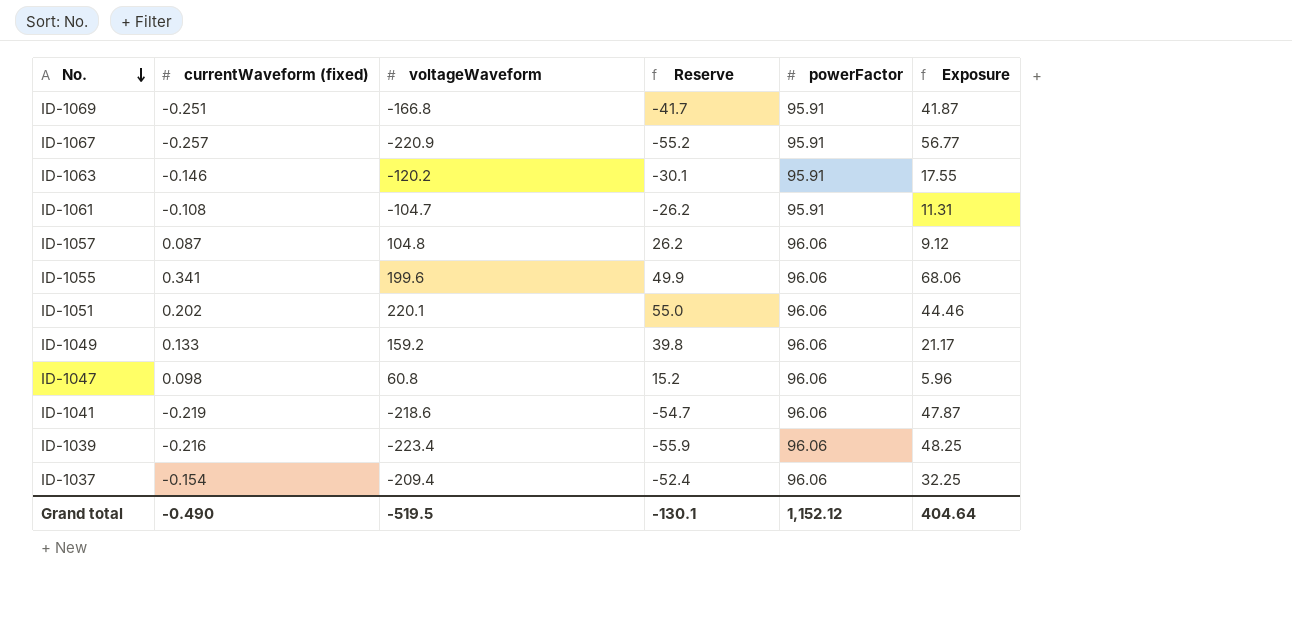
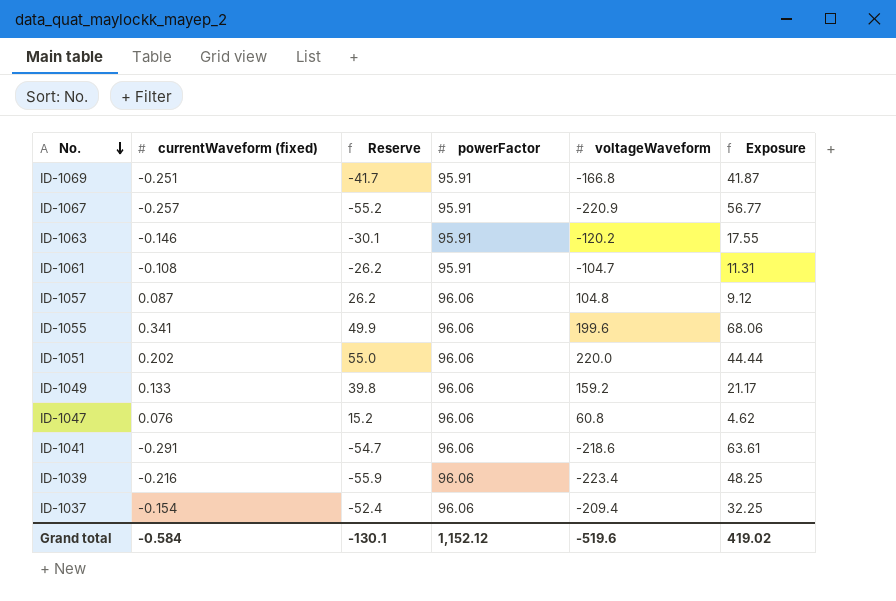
column voltageWaveform | position: 3 -> 5
ID-1051 | voltageWaveform: 220.1 -> 220.0
ID-1051 | Exposure: 44.46 -> 44.44
ID-1047 | currentWaveform (fixed): 0.098 -> 0.076
ID-1047 | Exposure: 5.96 -> 4.62
ID-1041 | currentWaveform (fixed): -0.219 -> -0.291
ID-1041 | Exposure: 47.87 -> 63.61
Grand total | currentWaveform (fixed): -0.490 -> -0.584
Grand total | voltageWaveform: -519.5 -> -519.6
Grand total | Exposure: 404.64 -> 419.02

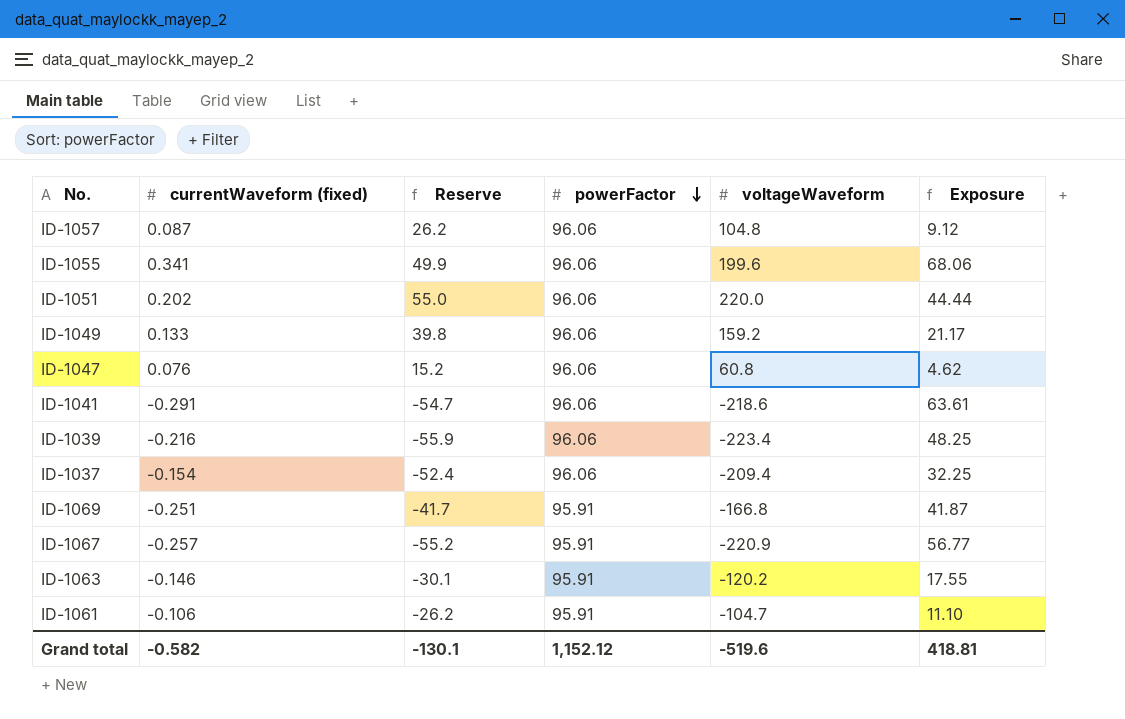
row order: No. descending -> powerFactor descending
ID-1061 | currentWaveform (fixed): -0.108 -> -0.106
ID-1061 | Exposure: 11.31 -> 11.10
Grand total | currentWaveform (fixed): -0.584 -> -0.582
Grand total | Exposure: 419.02 -> 418.81

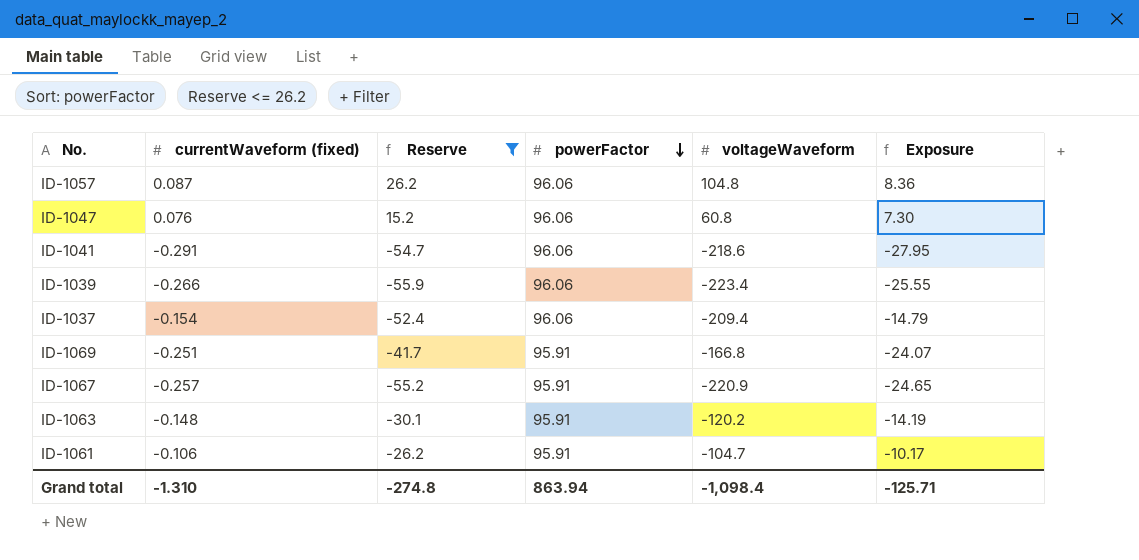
filter: none -> Reserve <= 26.2
column Exposure | formula: [currentWaveform (fixed)] * [voltageWaveform] -> [currentWaveform (fixed)] * [powerFactor]
ID-1039 | currentWaveform (fixed): -0.216 -> -0.266
ID-1063 | currentWaveform (fixed): -0.146 -> -0.148
Grand total | currentWaveform (fixed): -0.582 -> -1.310
Grand total | Reserve: -130.1 -> -274.8
Grand total | powerFactor: 1,152.12 -> 863.94
Grand total | voltageWaveform: -519.6 -> -1,098.4
Grand total | Exposure: 418.81 -> -125.71

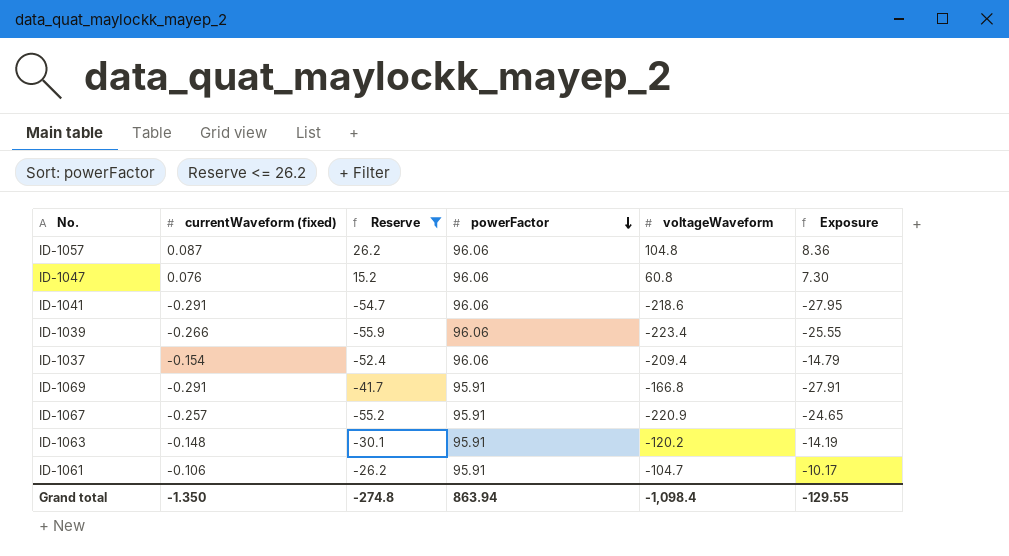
ID-1069 | currentWaveform (fixed): -0.251 -> -0.291
ID-1069 | Exposure: -24.07 -> -27.91
Grand total | currentWaveform (fixed): -1.310 -> -1.350
Grand total | Exposure: -125.71 -> -129.55

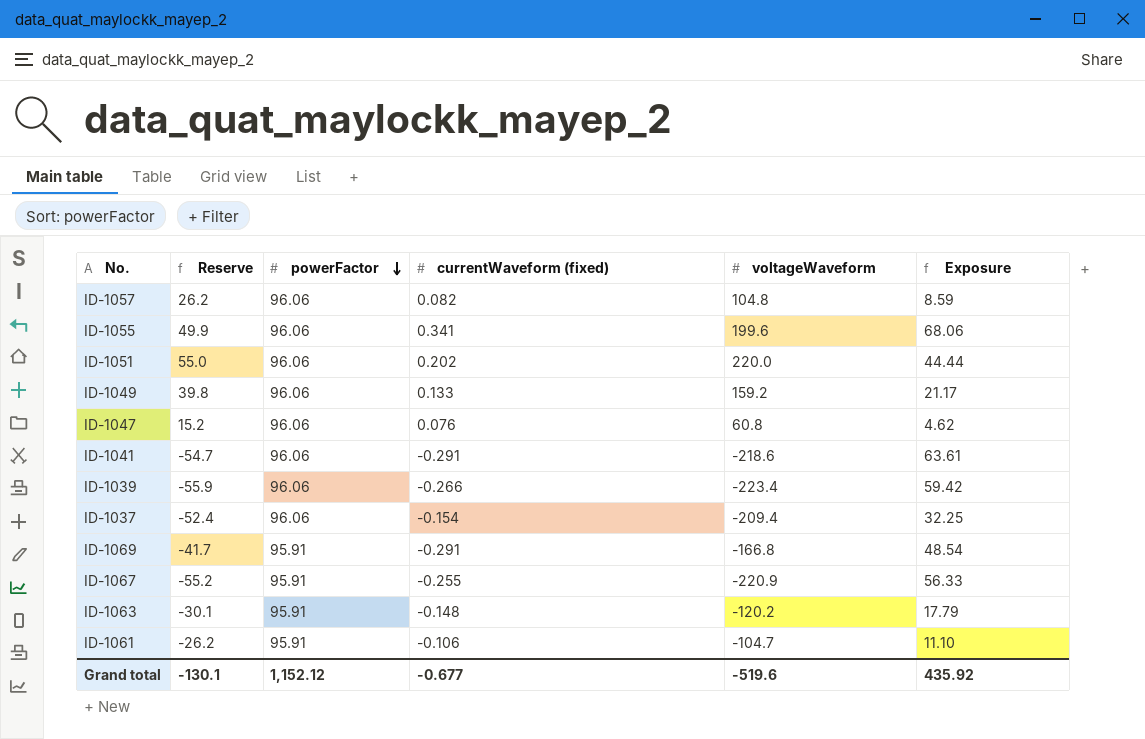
filter: Reserve <= 26.2 -> none
column currentWaveform (fixed) | position: 2 -> 4
column Exposure | formula: [currentWaveform (fixed)] * [powerFactor] -> [currentWaveform (fixed)] * [voltageWaveform]
ID-1057 | currentWaveform (fixed): 0.087 -> 0.082
ID-1067 | currentWaveform (fixed): -0.257 -> -0.255
Grand total | Reserve: -274.8 -> -130.1
Grand total | powerFactor: 863.94 -> 1,152.12
Grand total | currentWaveform (fixed): -1.350 -> -0.677
Grand total | voltageWaveform: -1,098.4 -> -519.6
Grand total | Exposure: -129.55 -> 435.92

